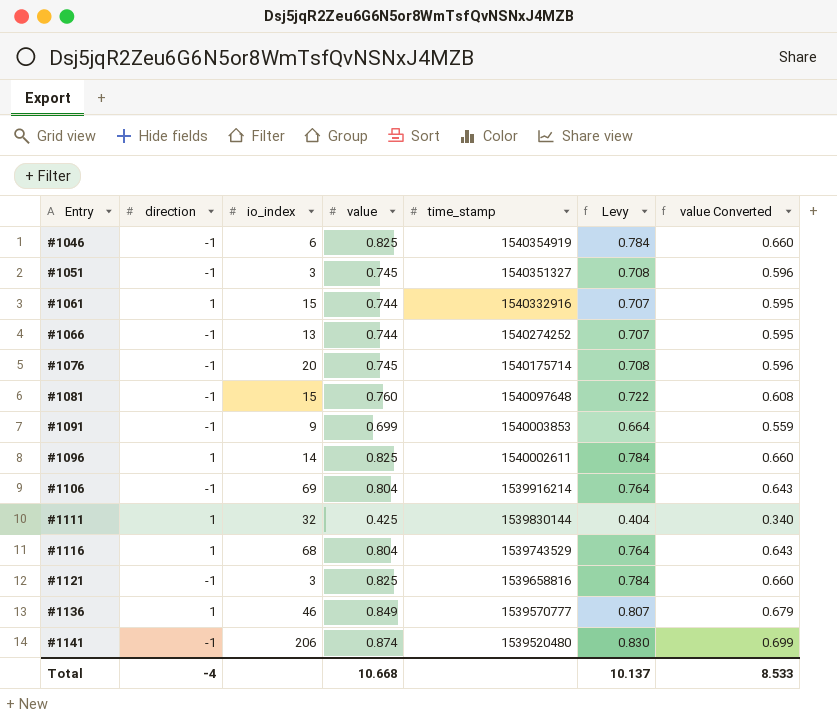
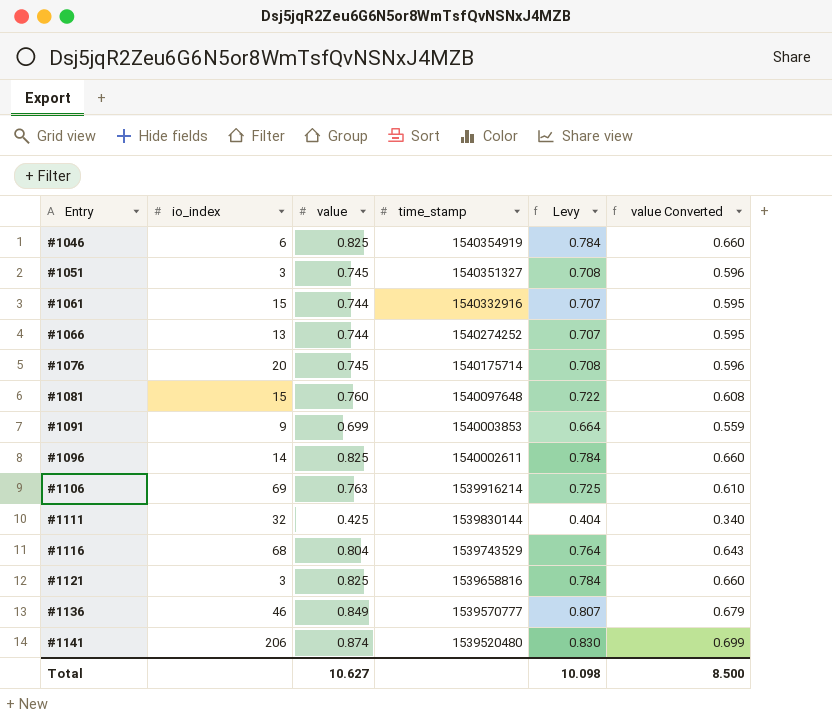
column direction | position: 2 -> none
#1106 | value: 0.804 -> 0.763
#1106 | Levy: 0.764 -> 0.725
#1106 | value Converted: 0.643 -> 0.610
Total | value: 10.668 -> 10.627
Total | Levy: 10.137 -> 10.098
Total | value Converted: 8.533 -> 8.500

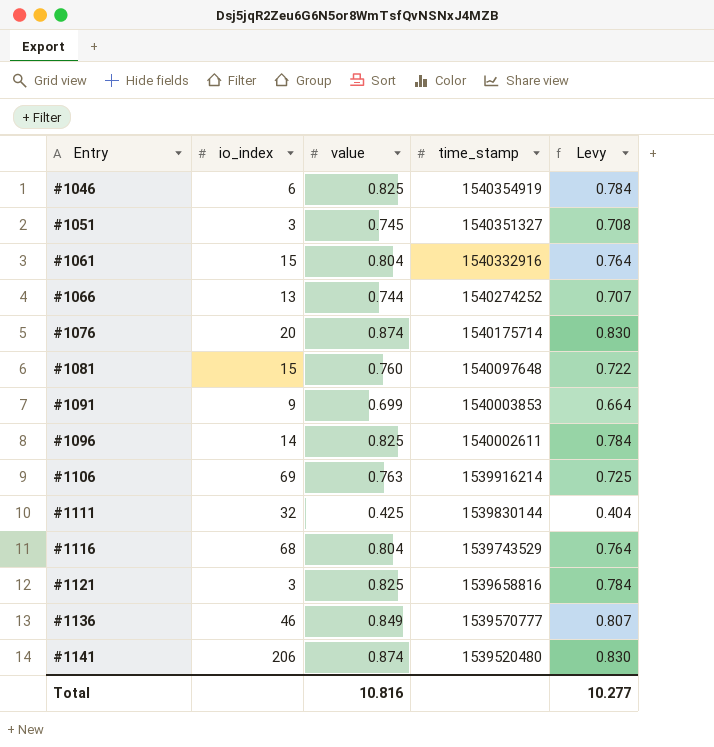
column value Converted | formula: [value] * 0.8 -> none
#1061 | value: 0.744 -> 0.804
#1061 | Levy: 0.707 -> 0.764
#1076 | value: 0.745 -> 0.874
#1076 | Levy: 0.708 -> 0.830
Total | value: 10.627 -> 10.816
Total | Levy: 10.098 -> 10.277

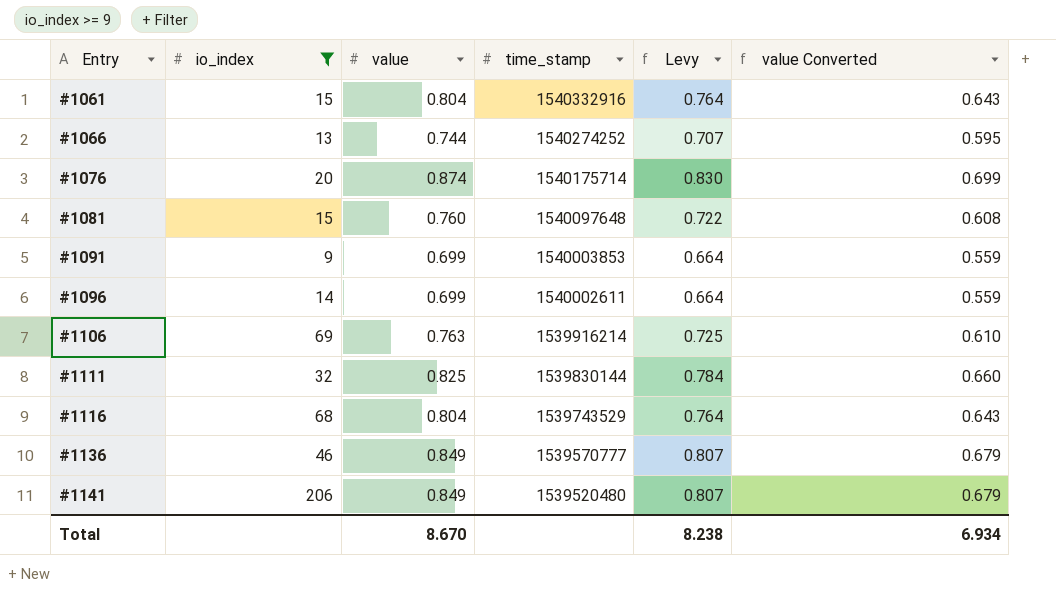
filter: none -> io_index >= 9
column value Converted | formula: none -> [value] * 0.8
#1096 | value: 0.825 -> 0.699
#1096 | Levy: 0.784 -> 0.664
#1111 | value: 0.425 -> 0.825
#1111 | Levy: 0.404 -> 0.784
#1141 | value: 0.874 -> 0.849
#1141 | Levy: 0.830 -> 0.807
Total | value: 10.816 -> 8.670
Total | Levy: 10.277 -> 8.238

